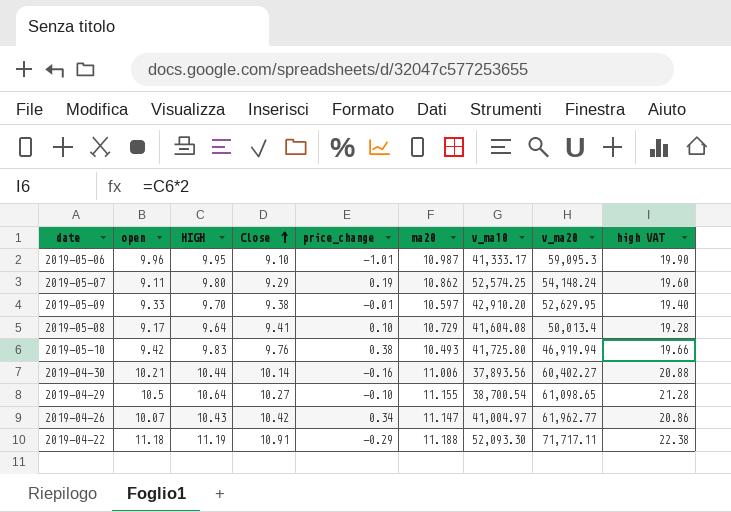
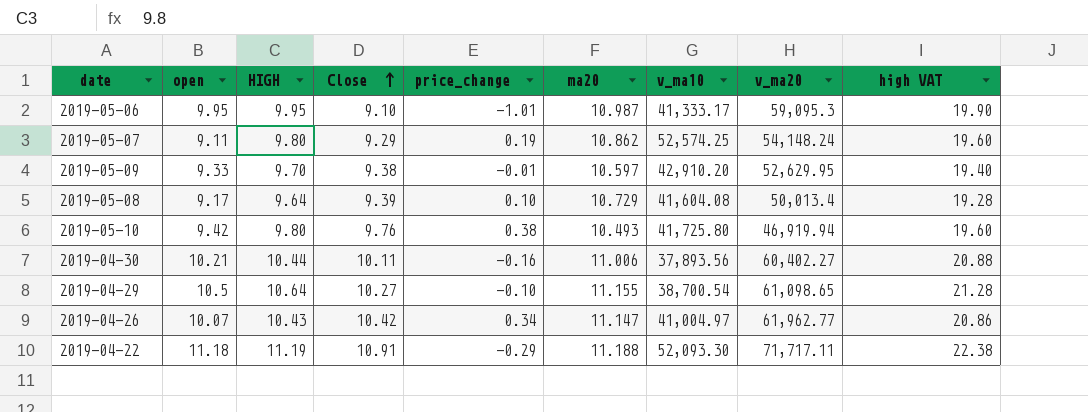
2019-05-06 | open: 9.96 -> 9.95
2019-05-08 | Close: 9.41 -> 9.39
2019-05-10 | HIGH: 9.83 -> 9.80
2019-05-10 | high VAT: 19.66 -> 19.60
2019-04-30 | Close: 10.14 -> 10.11

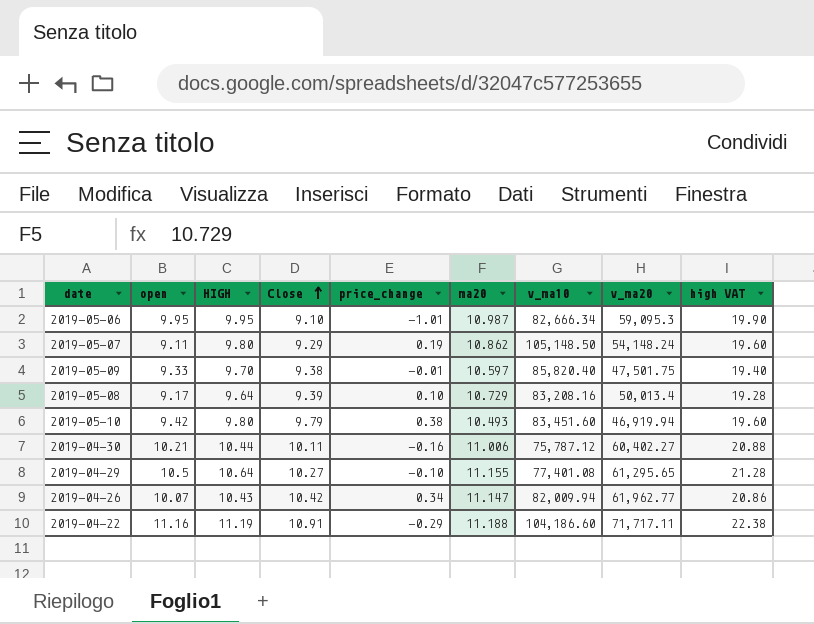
2019-05-06 | v_ma10: 41,333.17 -> 82,666.34
2019-05-07 | v_ma10: 52,574.25 -> 105,148.50
2019-05-09 | v_ma10: 42,910.20 -> 85,820.40
2019-05-09 | v_ma20: 52,629.95 -> 47,501.75
2019-05-08 | v_ma10: 41,604.08 -> 83,208.16
2019-05-10 | Close: 9.76 -> 9.79
2019-05-10 | v_ma10: 41,725.80 -> 83,451.60
2019-04-30 | v_ma10: 37,893.56 -> 75,787.12
2019-04-29 | v_ma10: 38,700.54 -> 77,401.08
2019-04-29 | v_ma20: 61,098.65 -> 61,295.65
2019-04-26 | v_ma10: 41,004.97 -> 82,009.94
2019-04-22 | open: 11.18 -> 11.16
2019-04-22 | v_ma10: 52,093.30 -> 104,186.60

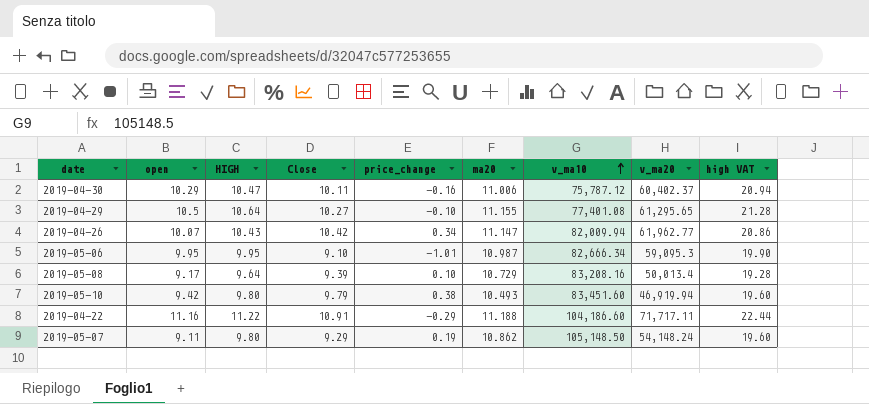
row order: Close ascending -> v_ma10 ascending
row 2019-05-09: 9.33 | 9.70 | 9.38 | -0.01 | 10.597 | 85,820.40 | 47,501.75 | 19.40 -> none
2019-04-30 | open: 10.21 -> 10.29
2019-04-30 | HIGH: 10.44 -> 10.47
2019-04-30 | v_ma20: 60,402.27 -> 60,402.37
2019-04-30 | high VAT: 20.88 -> 20.94
2019-04-22 | HIGH: 11.19 -> 11.22
2019-04-22 | high VAT: 22.38 -> 22.44

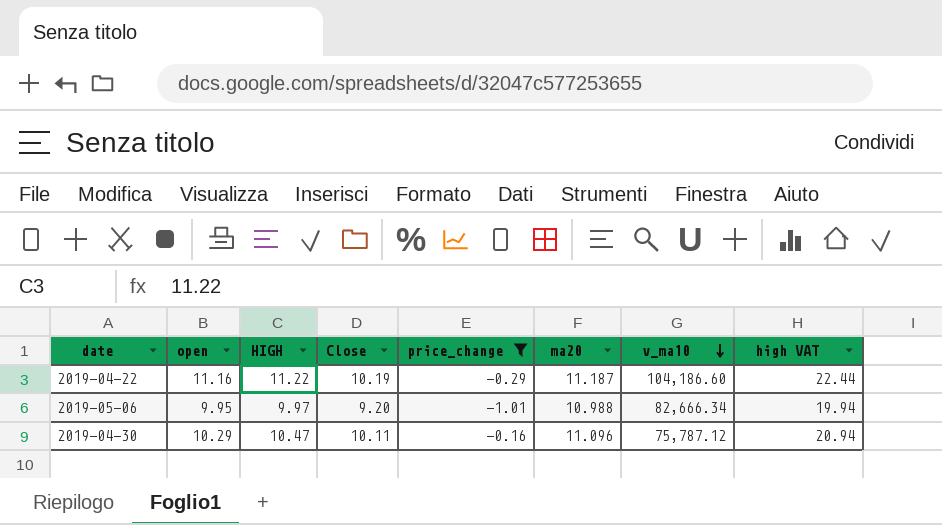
filter: none -> price_change <= -0.16
row order: v_ma10 ascending -> v_ma10 descending
column v_ma20 | position: 8 -> none
2019-04-22 | Close: 10.91 -> 10.19
2019-04-22 | ma20: 11.188 -> 11.187
2019-05-06 | HIGH: 9.95 -> 9.97
2019-05-06 | Close: 9.10 -> 9.20
2019-05-06 | ma20: 10.987 -> 10.988
2019-05-06 | high VAT: 19.90 -> 19.94
2019-04-30 | ma20: 11.006 -> 11.096

